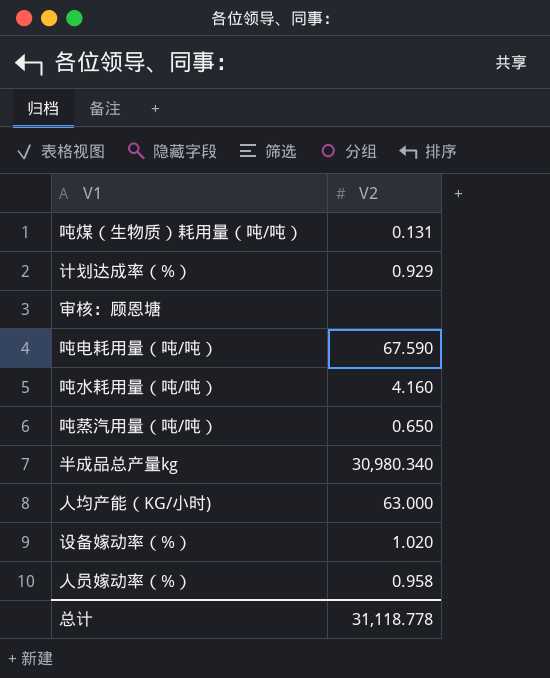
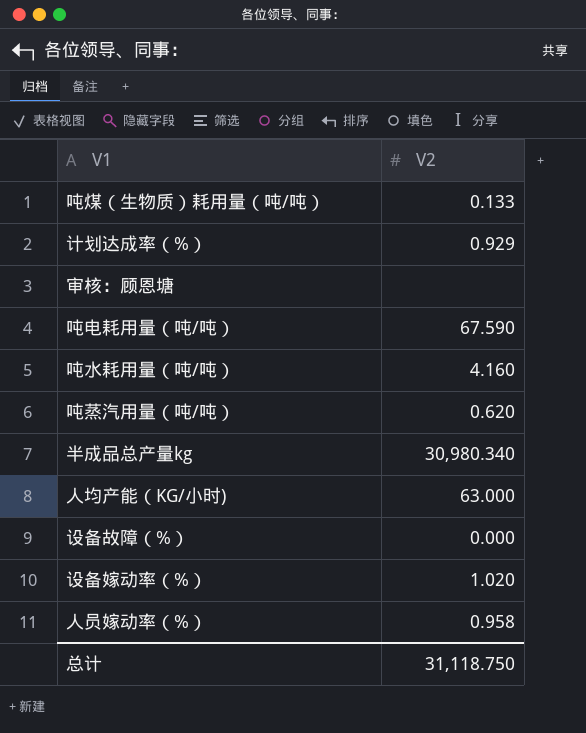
吨煤（生物质）耗用量（吨/吨） | V2: 0.131 -> 0.133
吨蒸汽用量（吨/吨） | V2: 0.650 -> 0.620
row 设备故障（%）: none -> 0.000
总计 | V2: 31,118.778 -> 31,118.750

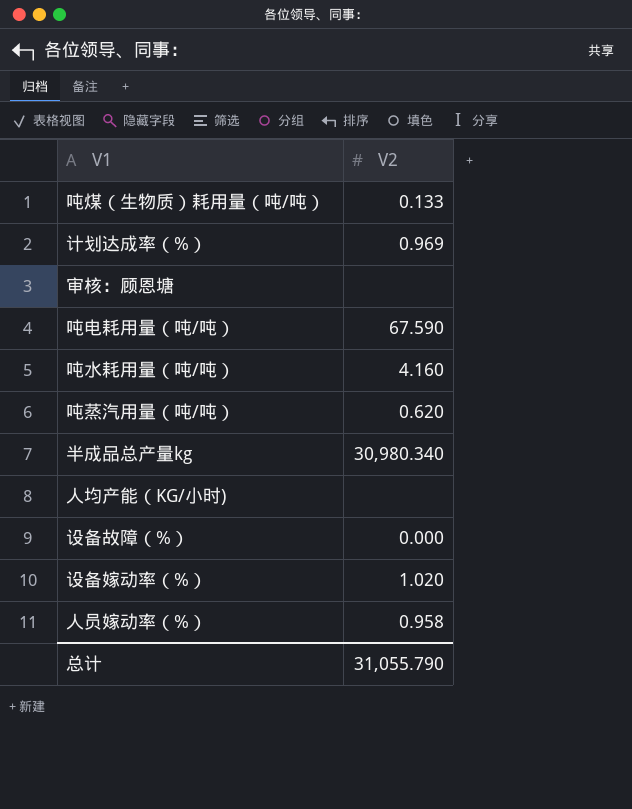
计划达成率（%） | V2: 0.929 -> 0.969
人均产能（KG/小时) | V2: 63.000 -> none
总计 | V2: 31,118.750 -> 31,055.790

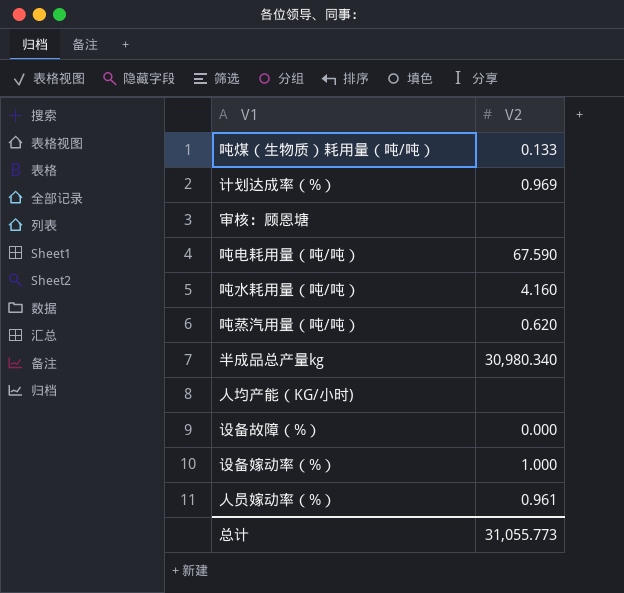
设备嫁动率（%） | V2: 1.020 -> 1.000
人员嫁动率（%） | V2: 0.958 -> 0.961
总计 | V2: 31,055.790 -> 31,055.773

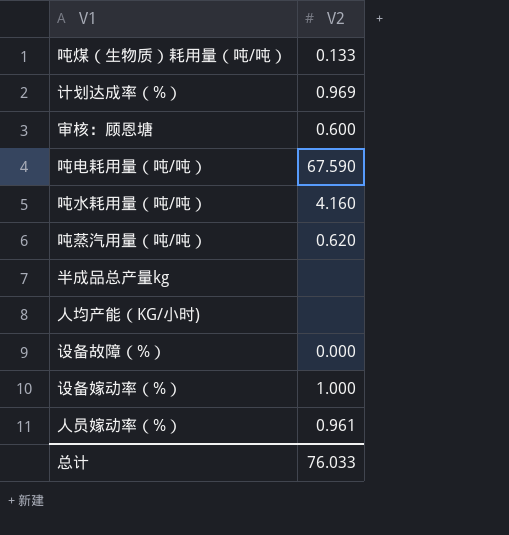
审核：顾恩塘 | V2: none -> 0.600
半成品总产量kg | V2: 30,980.340 -> none
总计 | V2: 31,055.773 -> 76.033

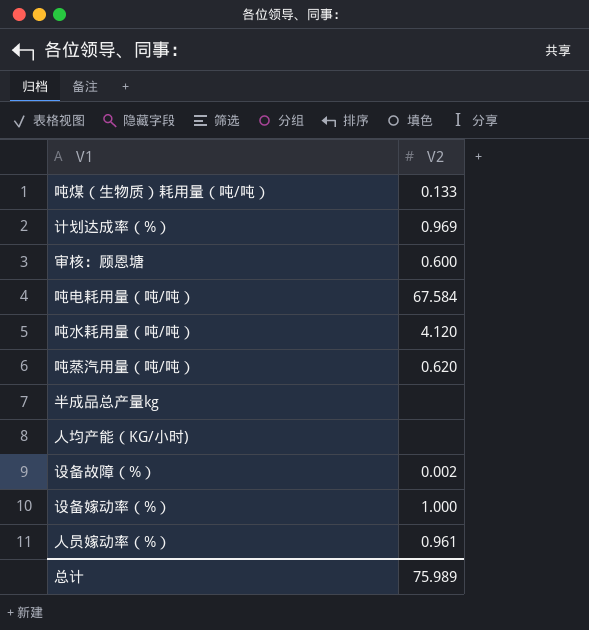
吨电耗用量（吨/吨） | V2: 67.590 -> 67.584
吨水耗用量（吨/吨） | V2: 4.160 -> 4.120
设备故障（%） | V2: 0.000 -> 0.002
总计 | V2: 76.033 -> 75.989

